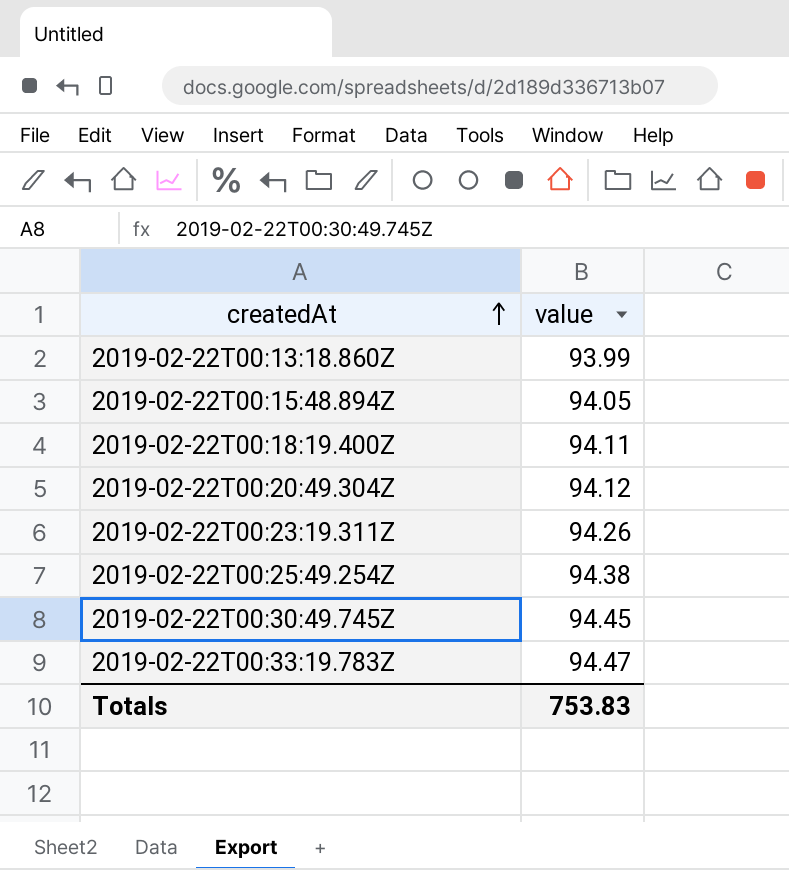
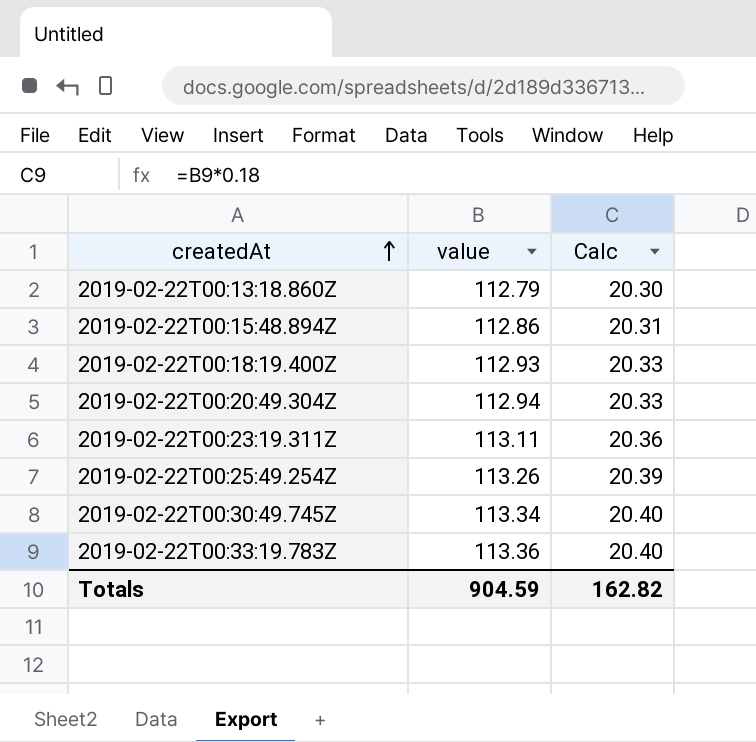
column Calc | formula: none -> [value] * 0.18
2019-02-22T00:13:18.860Z | value: 93.99 -> 112.79
2019-02-22T00:15:48.894Z | value: 94.05 -> 112.86
2019-02-22T00:18:19.400Z | value: 94.11 -> 112.93
2019-02-22T00:20:49.304Z | value: 94.12 -> 112.94
2019-02-22T00:23:19.311Z | value: 94.26 -> 113.11
2019-02-22T00:25:49.254Z | value: 94.38 -> 113.26
2019-02-22T00:30:49.745Z | value: 94.45 -> 113.34
2019-02-22T00:33:19.783Z | value: 94.47 -> 113.36
Totals | value: 753.83 -> 904.59

